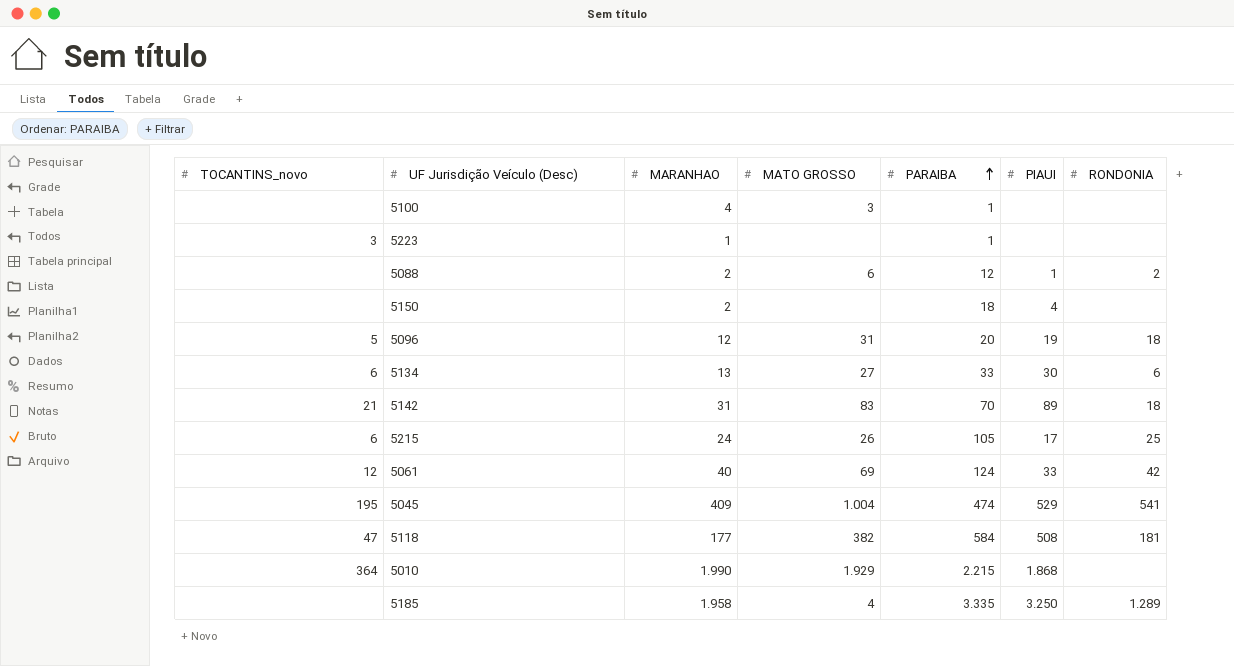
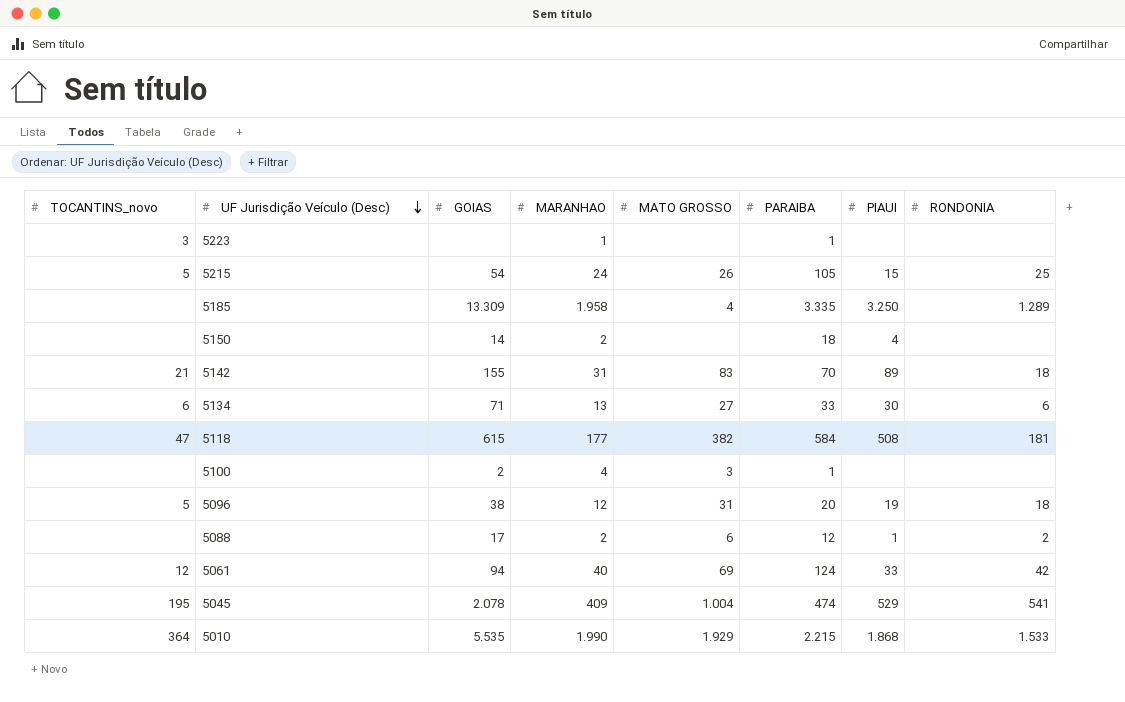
row order: PARAIBA ascending -> UF Jurisdição Veículo (Desc) descending
column GOIAS | position: none -> 3
5215 | TOCANTINS_novo: 6 -> 5
5215 | PIAUI: 17 -> 15
5010 | RONDONIA: none -> 1.533

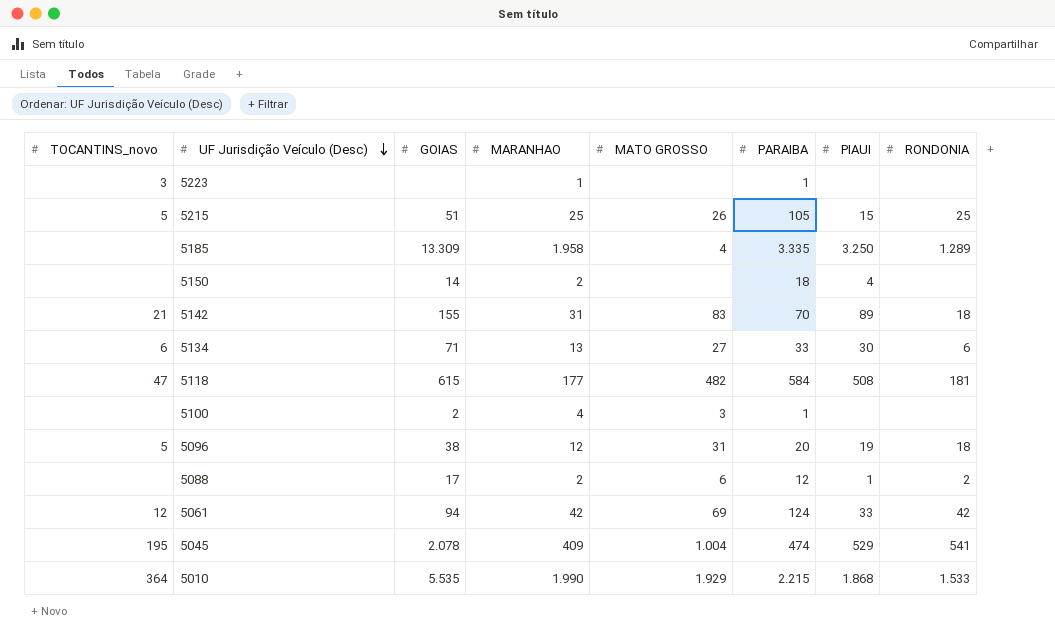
5215 | GOIAS: 54 -> 51
5215 | MARANHAO: 24 -> 25
5118 | MATO GROSSO: 382 -> 482
5061 | MARANHAO: 40 -> 42

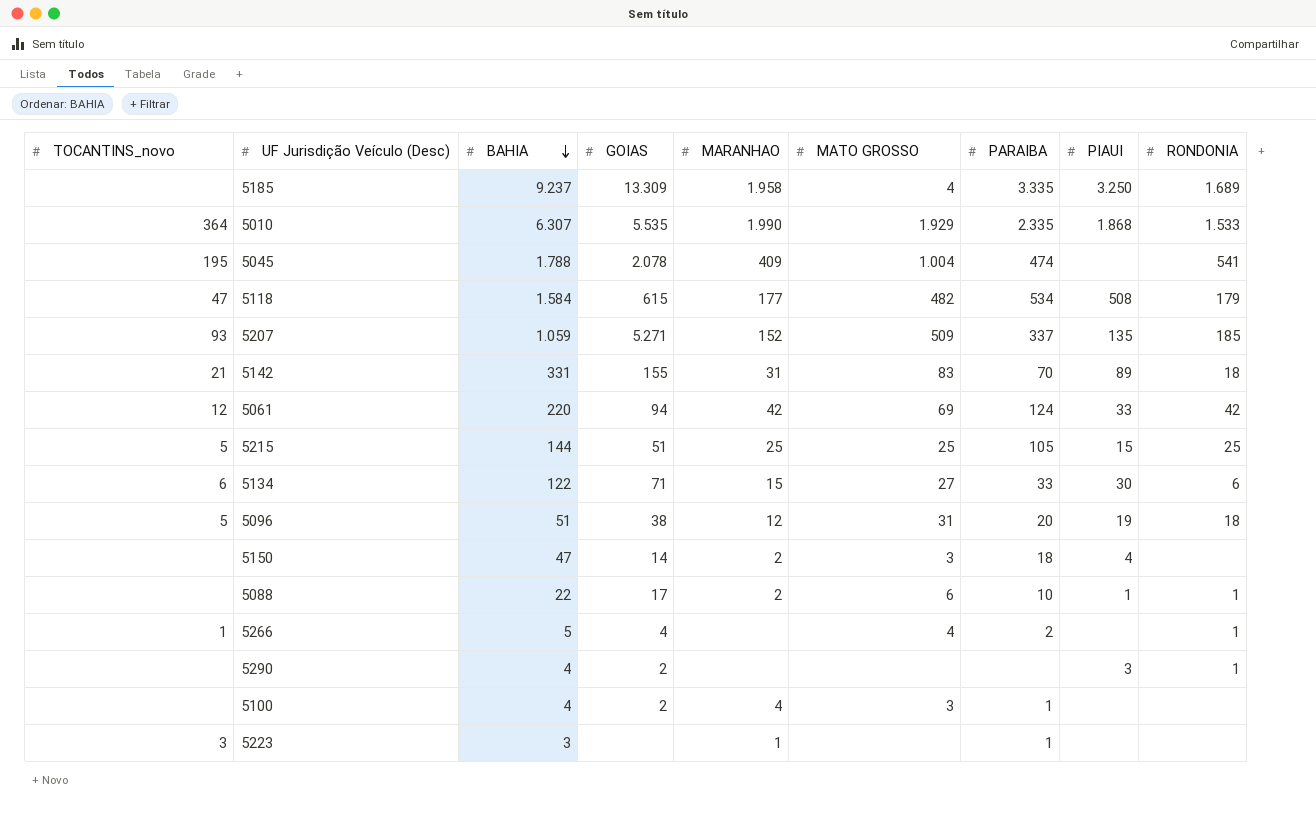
row order: UF Jurisdição Veículo (Desc) descending -> BAHIA descending
column BAHIA | position: none -> 3
5185 | RONDONIA: 1.289 -> 1.689
5010 | PARAIBA: 2.215 -> 2.335
5045 | PIAUI: 529 -> none
5118 | PARAIBA: 584 -> 534
5118 | RONDONIA: 181 -> 179
row 5207: none -> 93 | 1.059 | 5.271 | 152 | 509 | 337 | 135 | 185
5215 | MATO GROSSO: 26 -> 25
5134 | MARANHAO: 13 -> 15
5150 | MATO GROSSO: none -> 3
5088 | PARAIBA: 12 -> 10
5088 | RONDONIA: 2 -> 1
row 5266: none -> 1 | 5 | 4 | none | 4 | 2 | none | 1
row 5290: none -> none | 4 | 2 | none | none | none | 3 | 1

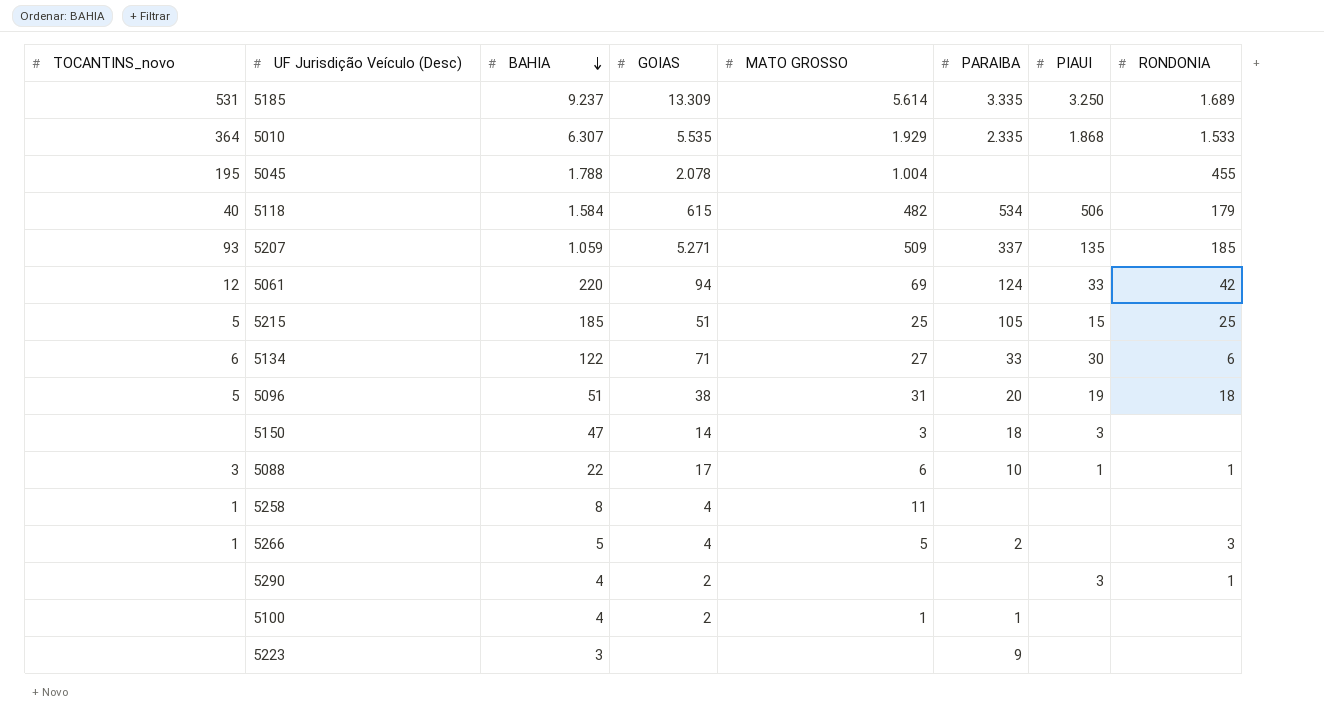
column MARANHAO | position: 5 -> none
row 5142: 21 | 331 | 155 | 31 | 83 | 70 | 89 | 18 -> none
5185 | TOCANTINS_novo: none -> 531
5185 | MATO GROSSO: 4 -> 5.614
5045 | PARAIBA: 474 -> none
5045 | RONDONIA: 541 -> 455
5118 | TOCANTINS_novo: 47 -> 40
5118 | PIAUI: 508 -> 506
5215 | BAHIA: 144 -> 185
5150 | PIAUI: 4 -> 3
5088 | TOCANTINS_novo: none -> 3
row 5258: none -> 1 | 8 | 4 | 11 | none | none | none
5266 | MATO GROSSO: 4 -> 5
5266 | RONDONIA: 1 -> 3
5100 | MATO GROSSO: 3 -> 1
5223 | TOCANTINS_novo: 3 -> none
5223 | PARAIBA: 1 -> 9

